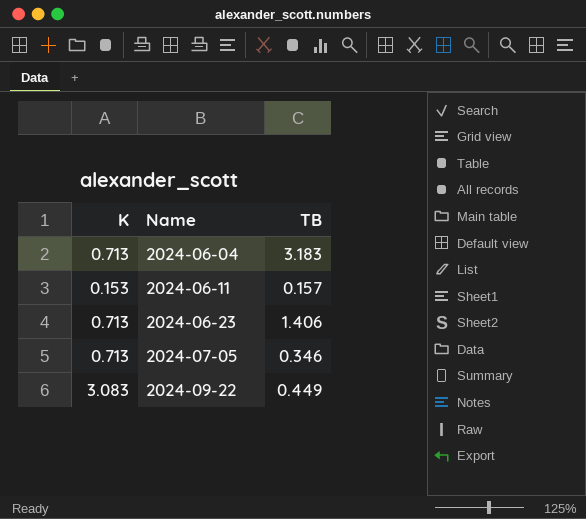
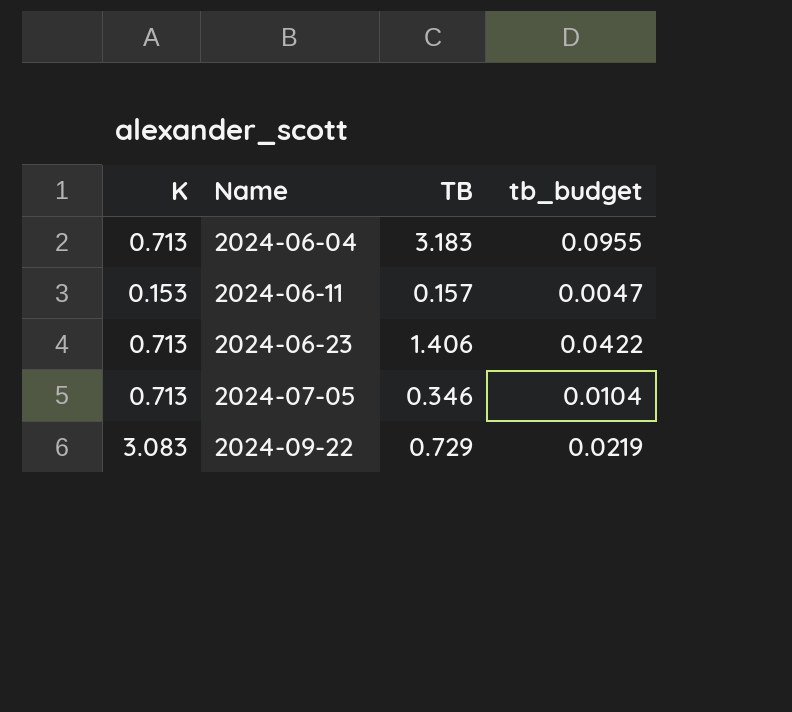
column tb_budget | formula: none -> [TB] * 0.03
2024-09-22 | TB: 0.449 -> 0.729

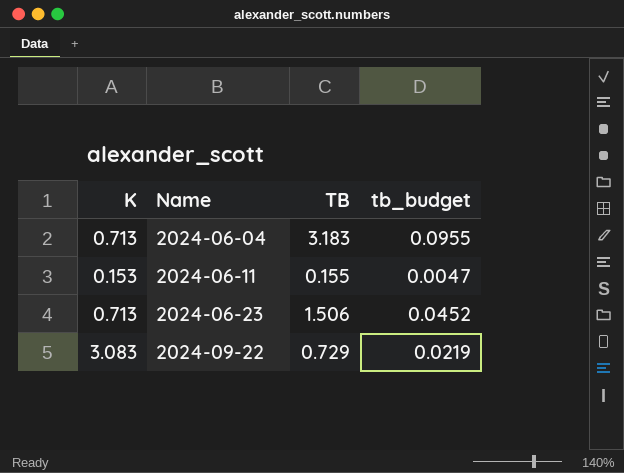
row 2024-07-05: 0.713 | 0.346 | 0.0104 -> none
2024-06-11 | TB: 0.157 -> 0.155
2024-06-23 | TB: 1.406 -> 1.506
2024-06-23 | tb_budget: 0.0422 -> 0.0452

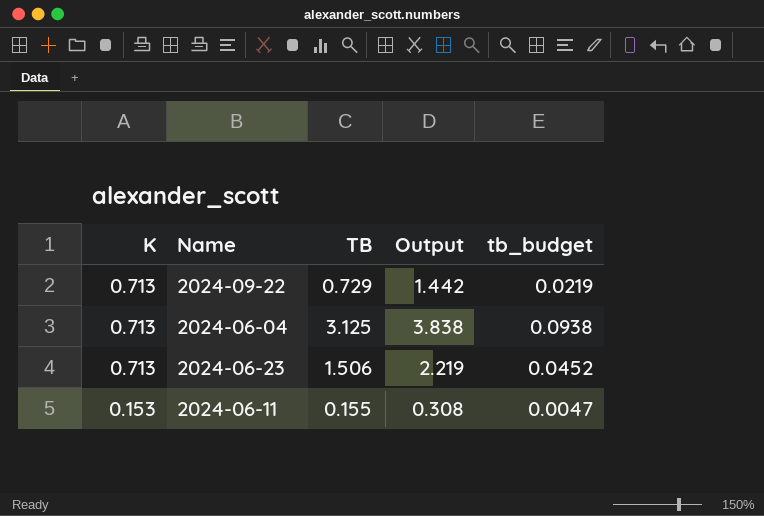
row order: Name ascending -> K descending
column Output | formula: none -> [K] + [TB]
2024-09-22 | K: 3.083 -> 0.713
2024-06-04 | TB: 3.183 -> 3.125
2024-06-04 | tb_budget: 0.0955 -> 0.0938

